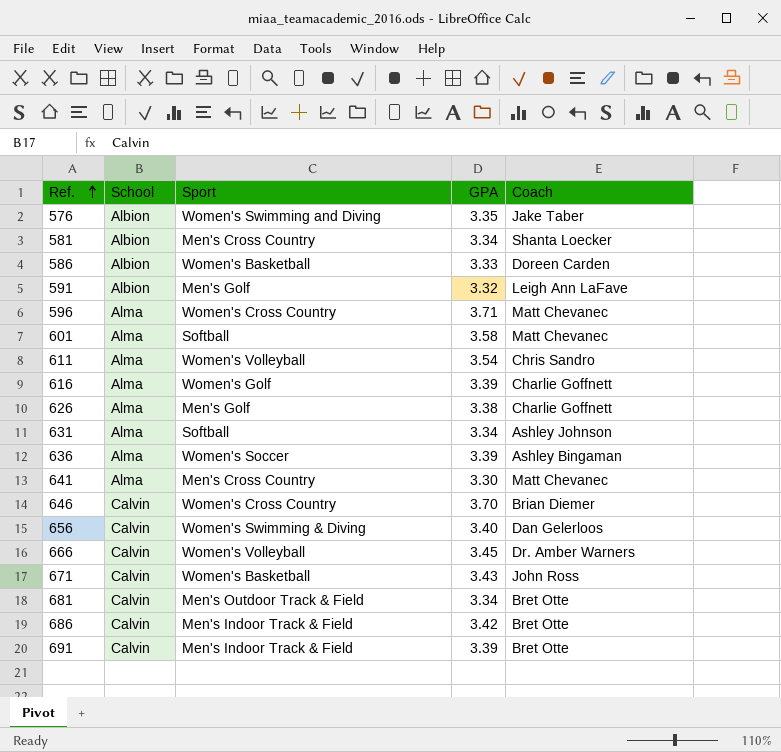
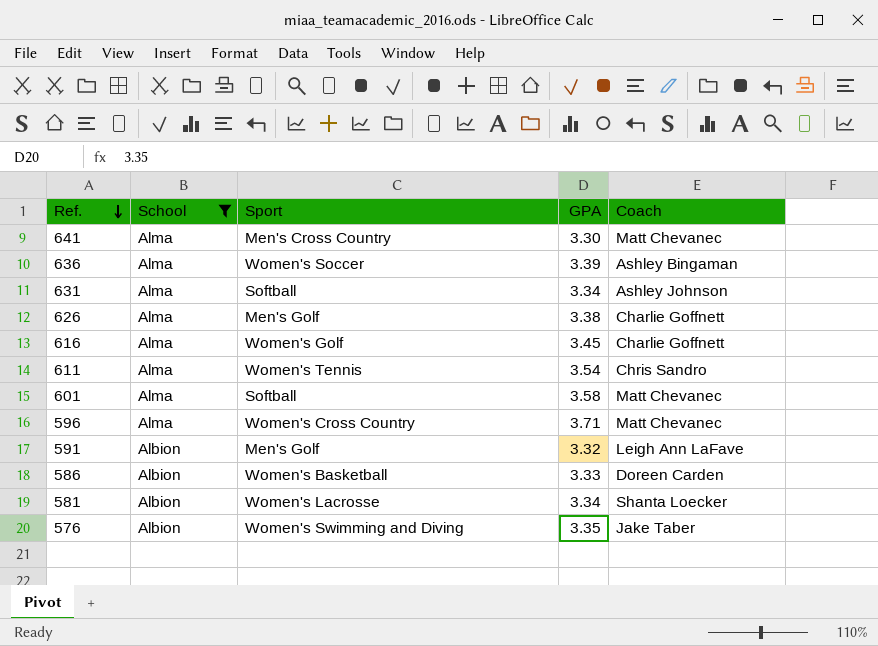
filter: none -> School != Calvin
row order: Ref. ascending -> Ref. descending
616 | GPA: 3.39 -> 3.45
611 | Sport: Women's Volleyball -> Women's Tennis
581 | Sport: Men's Cross Country -> Women's Lacrosse

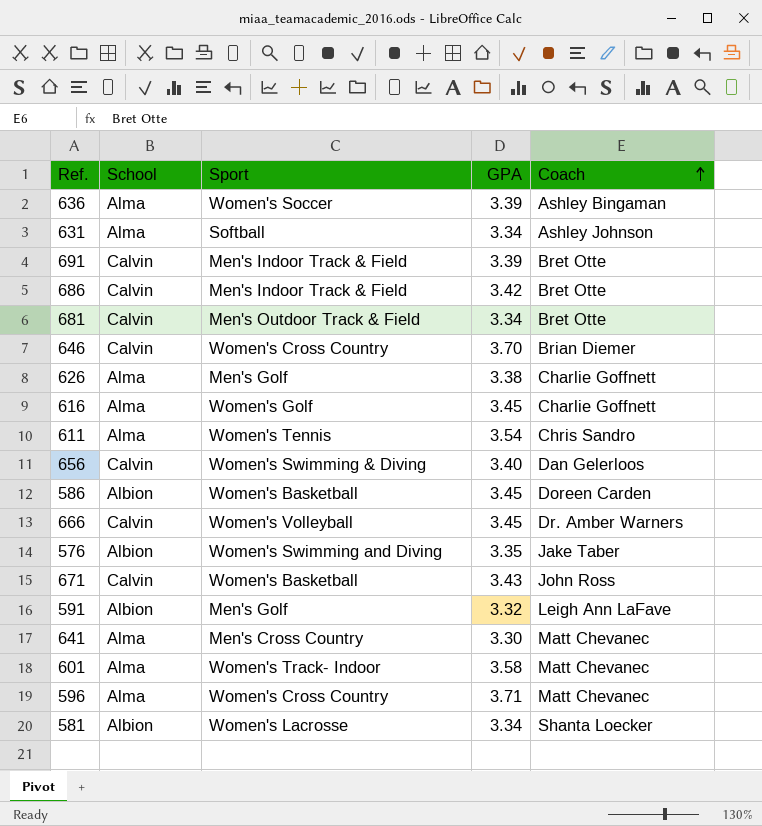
filter: School != Calvin -> none
row order: Ref. descending -> Coach ascending
586 | GPA: 3.33 -> 3.45
601 | Sport: Softball -> Women's Track- Indoor

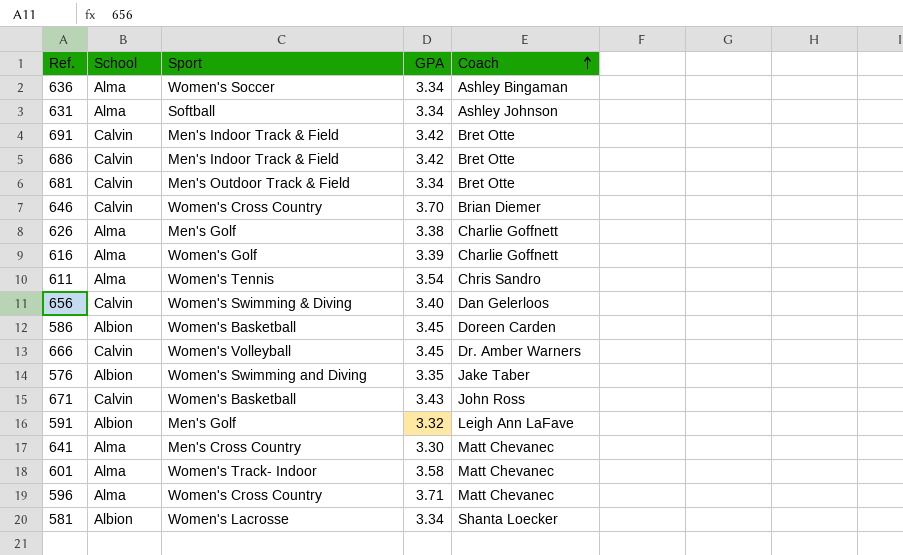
636 | GPA: 3.39 -> 3.34
691 | GPA: 3.39 -> 3.42
616 | GPA: 3.45 -> 3.39

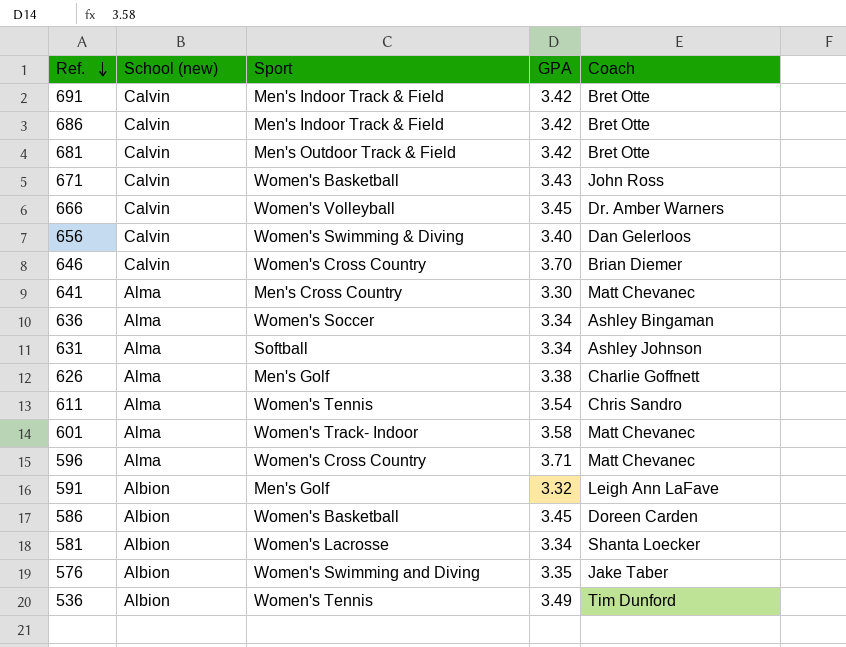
row order: Coach ascending -> Ref. descending
column name: School -> School (new)
row 616: Alma | Women's Golf | 3.39 | Charlie Goffnett -> none
681 | GPA: 3.34 -> 3.42
row 536: none -> Albion | Women's Tennis | 3.49 | Tim Dunford

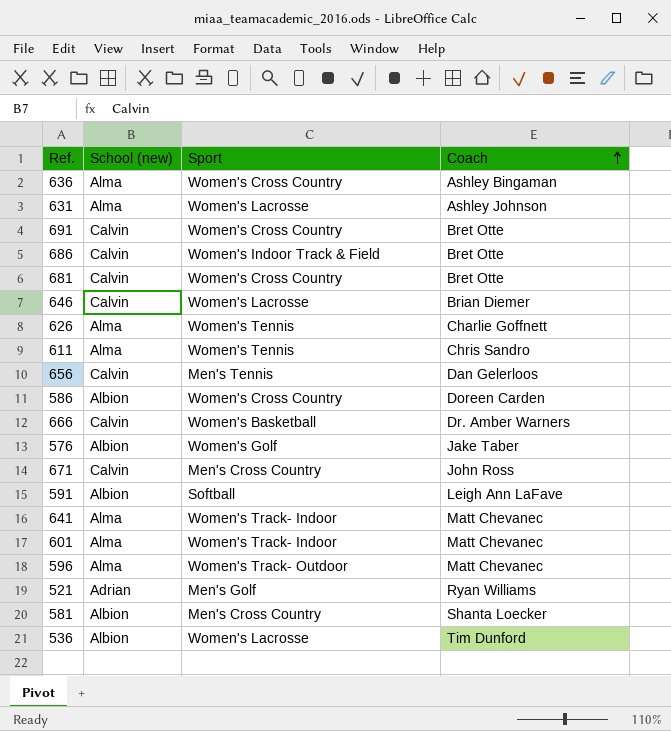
row order: Ref. descending -> Coach ascending
column GPA | position: 4 -> none
636 | Sport: Women's Soccer -> Women's Cross Country
631 | Sport: Softball -> Women's Lacrosse
691 | Sport: Men's Indoor Track & Field -> Women's Cross Country
686 | Sport: Men's Indoor Track & Field -> Women's Indoor Track & Field
681 | Sport: Men's Outdoor Track & Field -> Women's Cross Country
646 | Sport: Women's Cross Country -> Women's Lacrosse
626 | Sport: Men's Golf -> Women's Tennis
656 | Sport: Women's Swimming & Diving -> Men's Tennis
586 | Sport: Women's Basketball -> Women's Cross Country
666 | Sport: Women's Volleyball -> Women's Basketball
576 | Sport: Women's Swimming and Diving -> Women's Golf
671 | Sport: Women's Basketball -> Men's Cross Country
591 | Sport: Men's Golf -> Softball
641 | Sport: Men's Cross Country -> Women's Track- Indoor
596 | Sport: Women's Cross Country -> Women's Track- Outdoor
row 521: none -> Adrian | Men's Golf | Ryan Williams
581 | Sport: Women's Lacrosse -> Men's Cross Country
536 | Sport: Women's Tennis -> Women's Lacrosse

